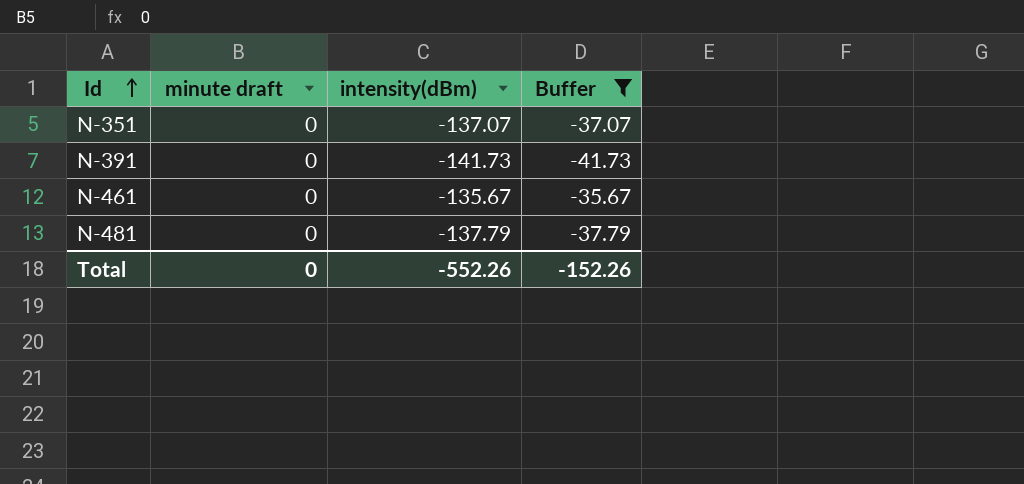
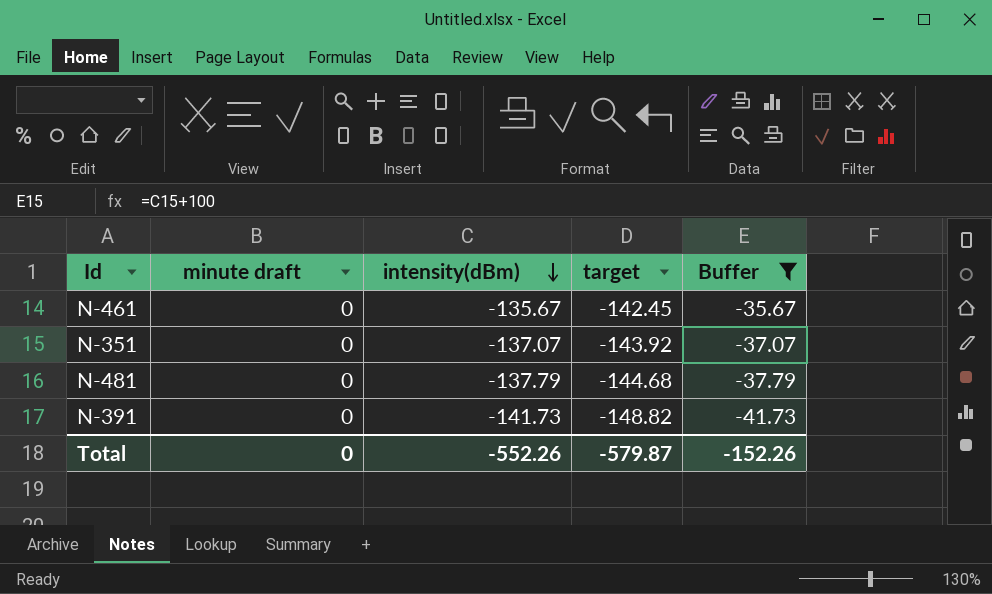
row order: Id ascending -> intensity(dBm) descending
column target | formula: none -> [intensity(dBm)] * 1.05

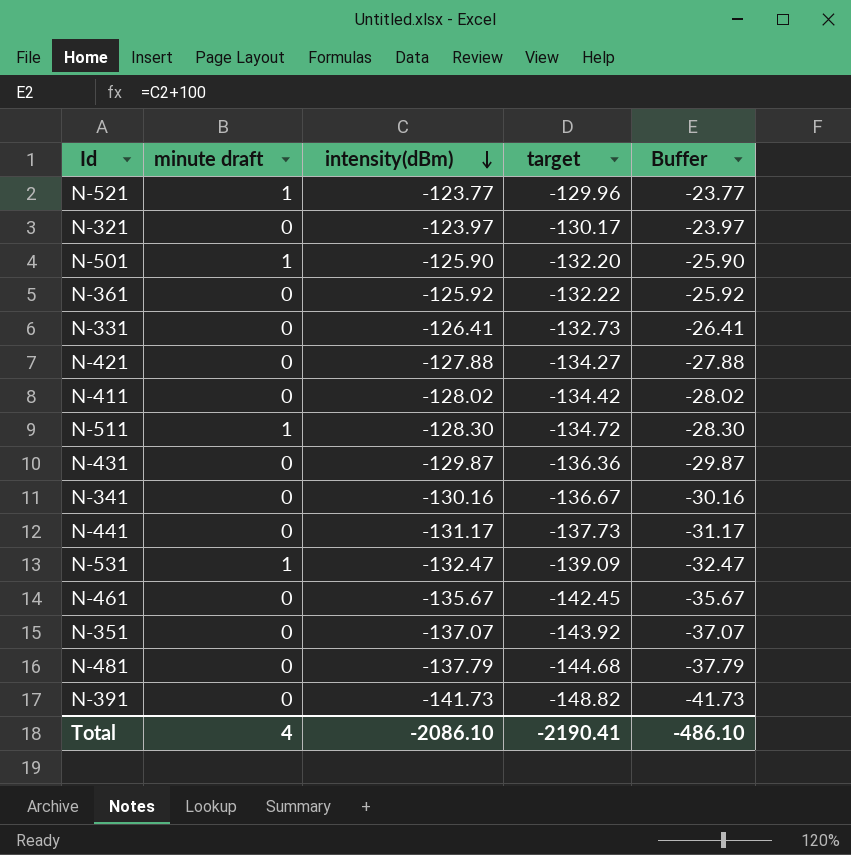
filter: Buffer <= -35.67 -> none
Total | minute draft: 0 -> 4
Total | intensity(dBm): -552.26 -> -2086.10
Total | target: -579.87 -> -2190.41
Total | Buffer: -152.26 -> -486.10

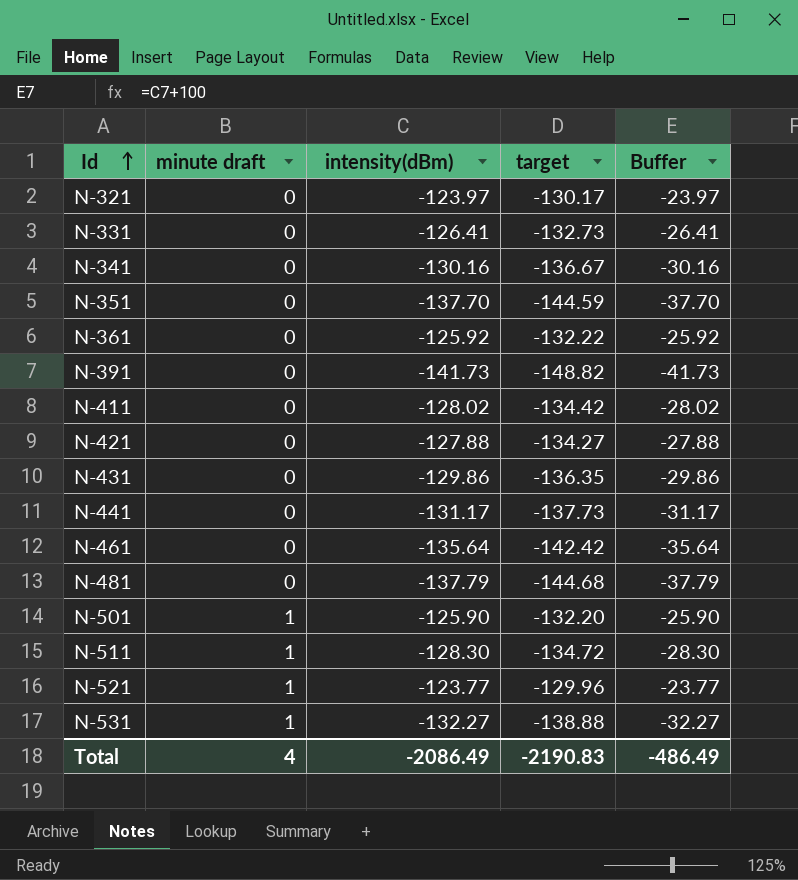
row order: intensity(dBm) descending -> Id ascending
N-351 | intensity(dBm): -137.07 -> -137.70
N-351 | target: -143.92 -> -144.59
N-351 | Buffer: -37.07 -> -37.70
N-431 | intensity(dBm): -129.87 -> -129.86
N-431 | target: -136.36 -> -136.35
N-431 | Buffer: -29.87 -> -29.86
N-461 | intensity(dBm): -135.67 -> -135.64
N-461 | target: -142.45 -> -142.42
N-461 | Buffer: -35.67 -> -35.64
N-531 | intensity(dBm): -132.47 -> -132.27
N-531 | target: -139.09 -> -138.88
N-531 | Buffer: -32.47 -> -32.27
Total | intensity(dBm): -2086.10 -> -2086.49
Total | target: -2190.41 -> -2190.83
Total | Buffer: -486.10 -> -486.49

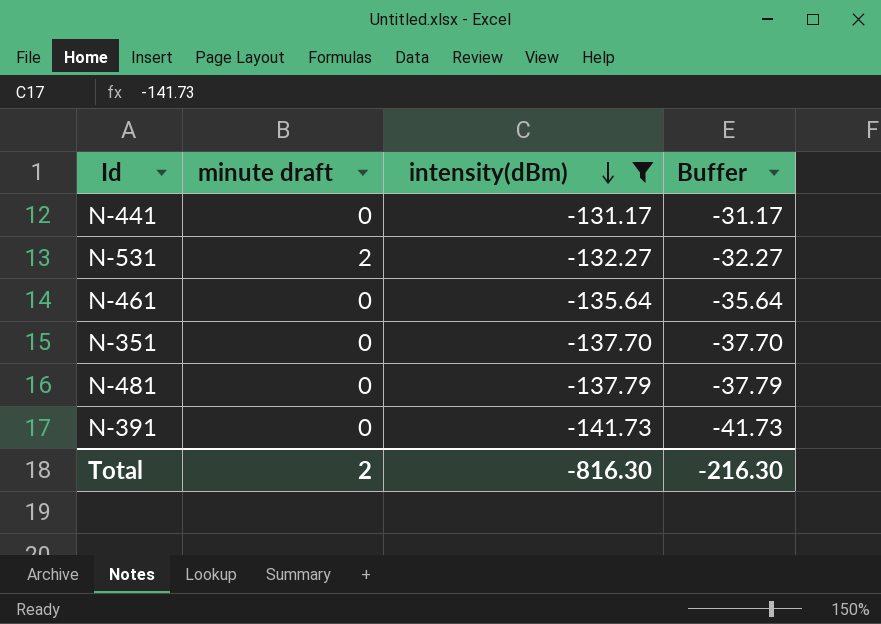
filter: none -> intensity(dBm) <= -131.17
row order: Id ascending -> intensity(dBm) descending
column target | formula: [intensity(dBm)] * 1.05 -> none
N-531 | minute draft: 1 -> 2
Total | minute draft: 4 -> 2
Total | intensity(dBm): -2086.49 -> -816.30
Total | Buffer: -486.49 -> -216.30

